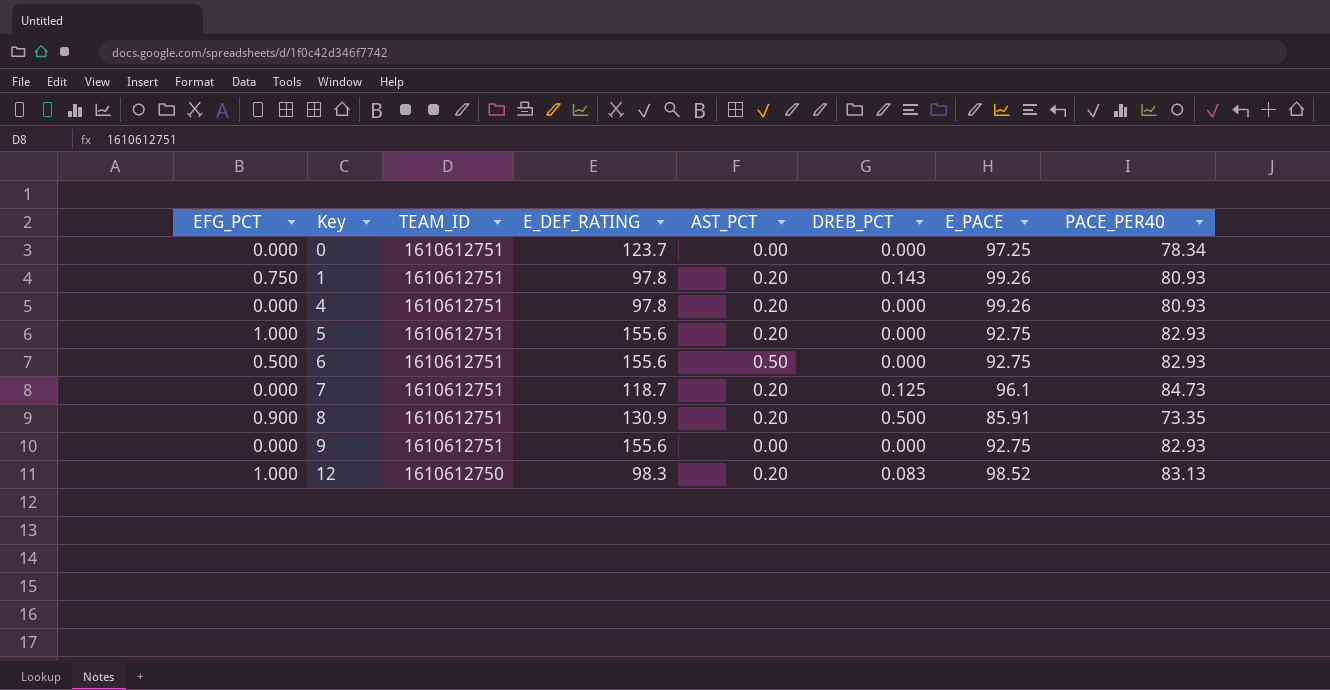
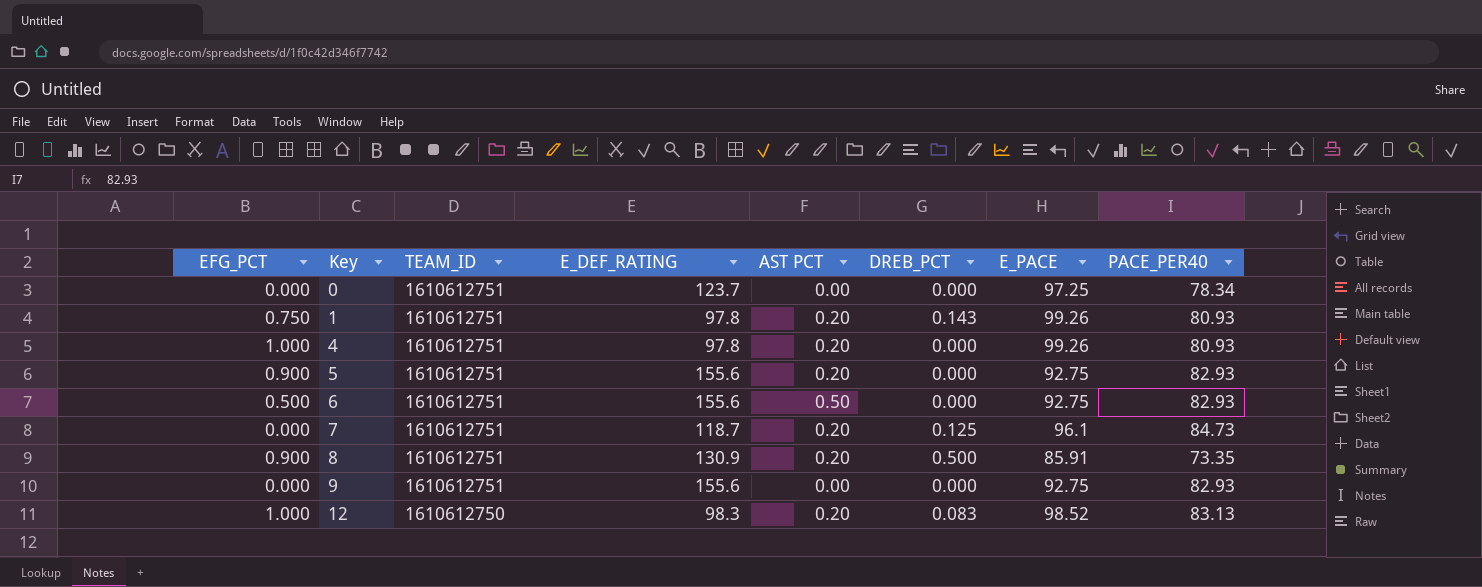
column name: AST_PCT -> AST PCT
4 | EFG_PCT: 0.000 -> 1.000
5 | EFG_PCT: 1.000 -> 0.900

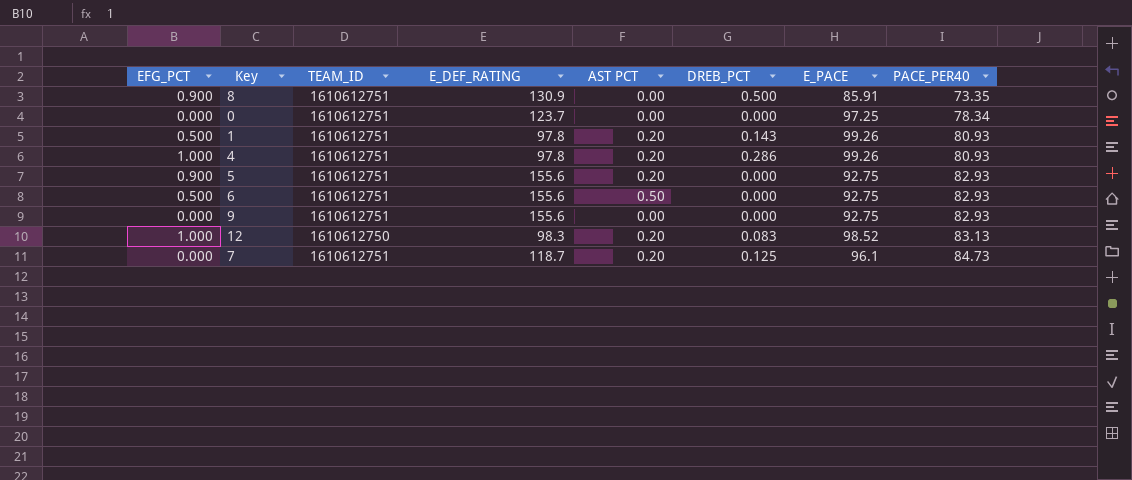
row order: Key ascending -> PACE_PER40 ascending
8 | AST PCT: 0.20 -> 0.00
1 | EFG_PCT: 0.750 -> 0.500
4 | DREB_PCT: 0.000 -> 0.286

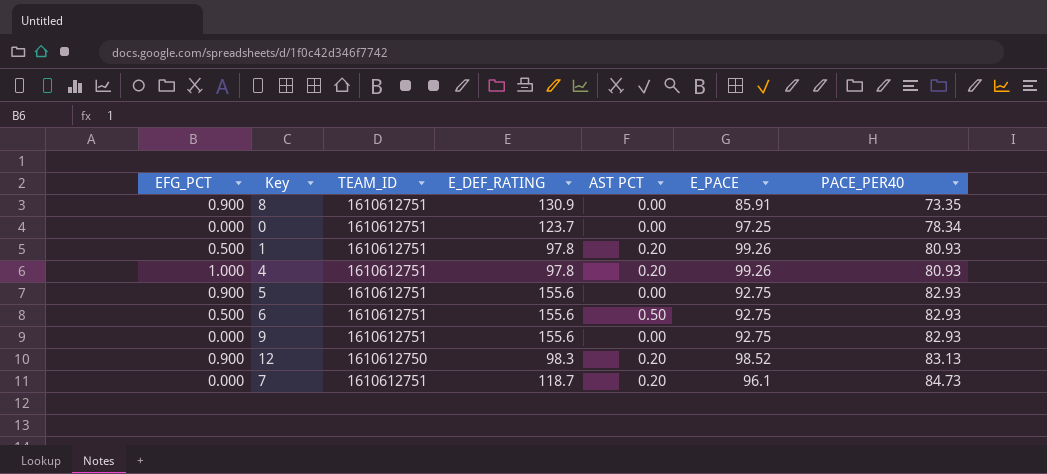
column DREB_PCT | position: 6 -> none
5 | AST PCT: 0.20 -> 0.00
12 | EFG_PCT: 1.000 -> 0.900

